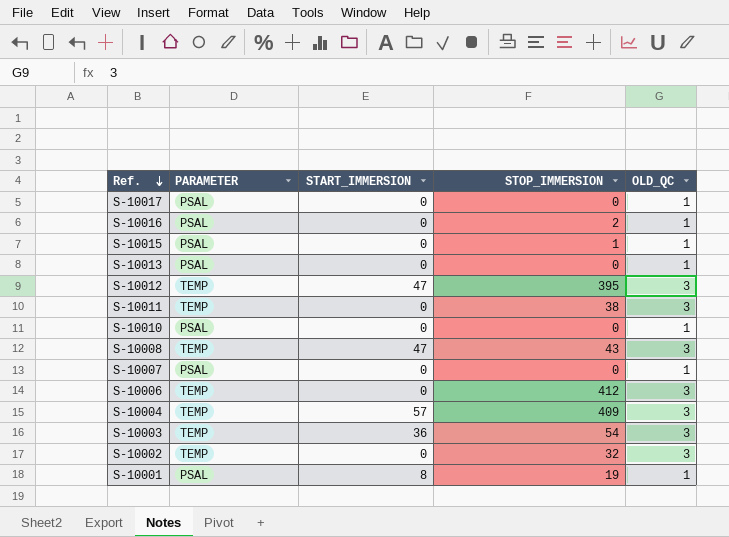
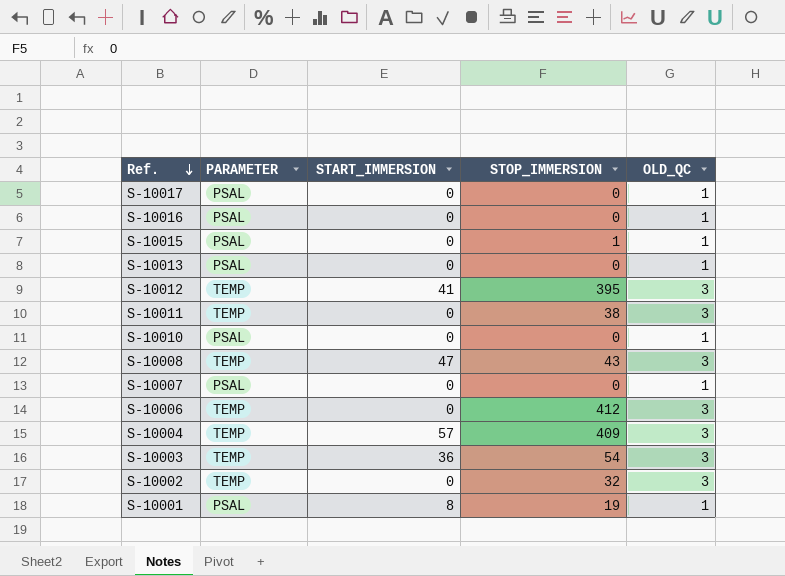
S-10016 | STOP_IMMERSION: 2 -> 0
S-10012 | START_IMMERSION: 47 -> 41

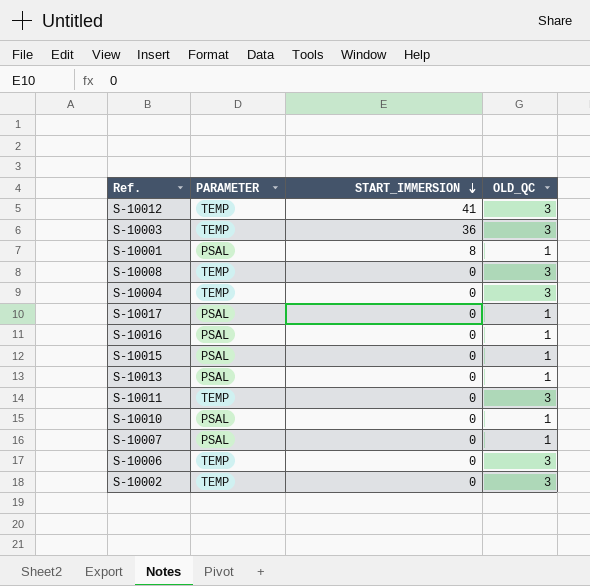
row order: Ref. descending -> START_IMMERSION descending
column STOP_IMMERSION | position: 4 -> none
S-10008 | START_IMMERSION: 47 -> 0
S-10004 | START_IMMERSION: 57 -> 0

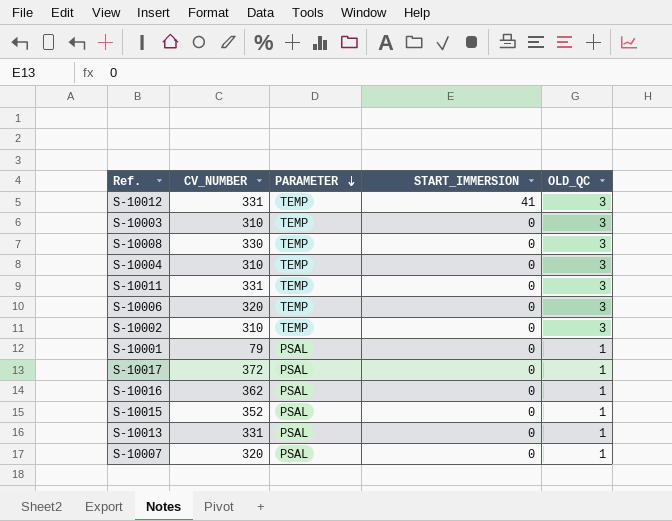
row order: START_IMMERSION descending -> PARAMETER descending
column CV_NUMBER | position: none -> 2
row S-10010: PSAL | 0 | 1 -> none
S-10003 | START_IMMERSION: 36 -> 0
S-10001 | START_IMMERSION: 8 -> 0

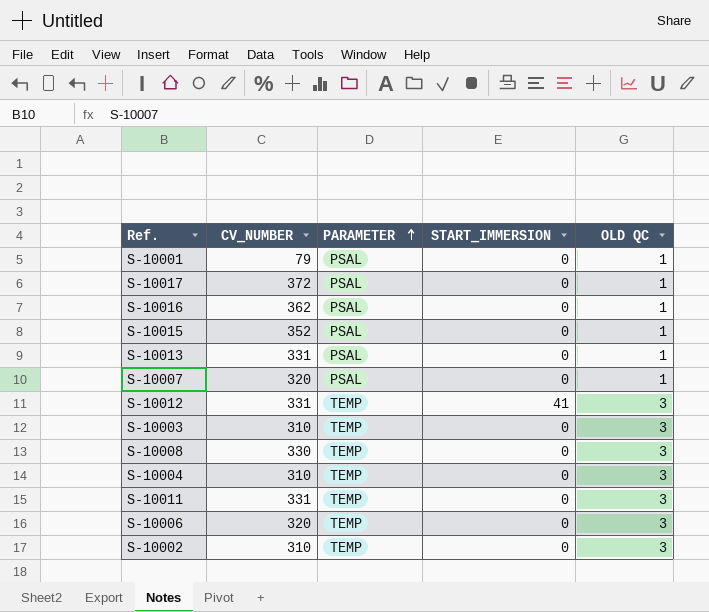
row order: PARAMETER descending -> PARAMETER ascending
column name: OLD_QC -> OLD QC

